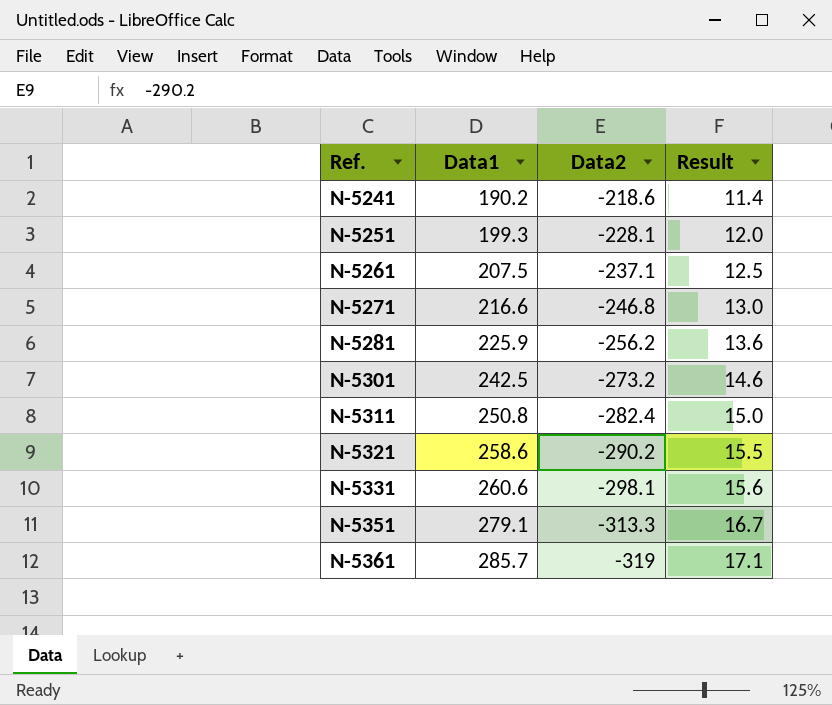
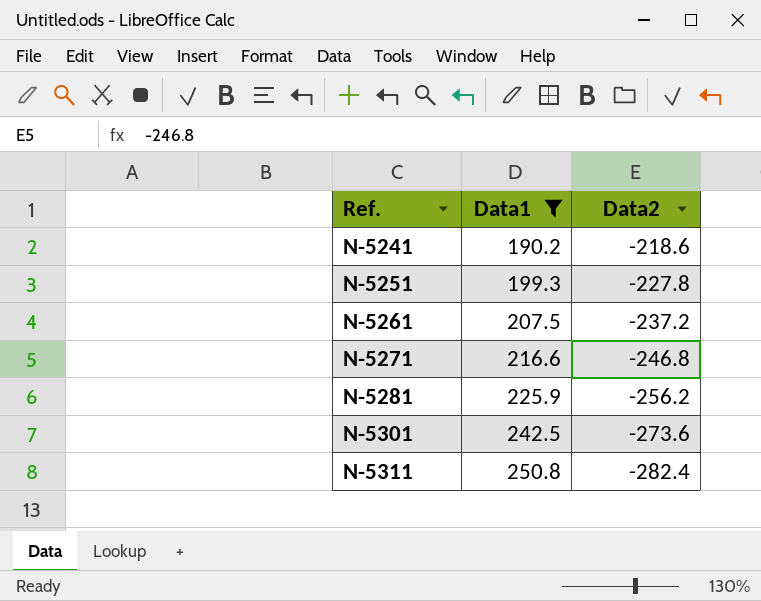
filter: none -> Data1 <= 250.8
column Result | formula: [Data1] * 0.06 -> none
N-5251 | Data2: -228.1 -> -227.8
N-5261 | Data2: -237.1 -> -237.2
N-5301 | Data2: -273.2 -> -273.6

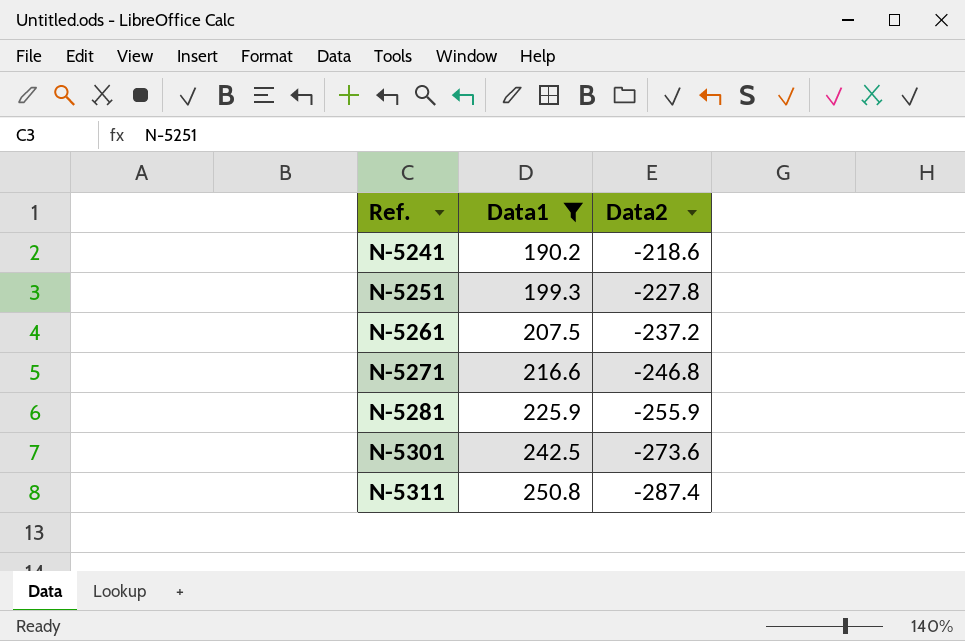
N-5281 | Data2: -256.2 -> -255.9
N-5311 | Data2: -282.4 -> -287.4

